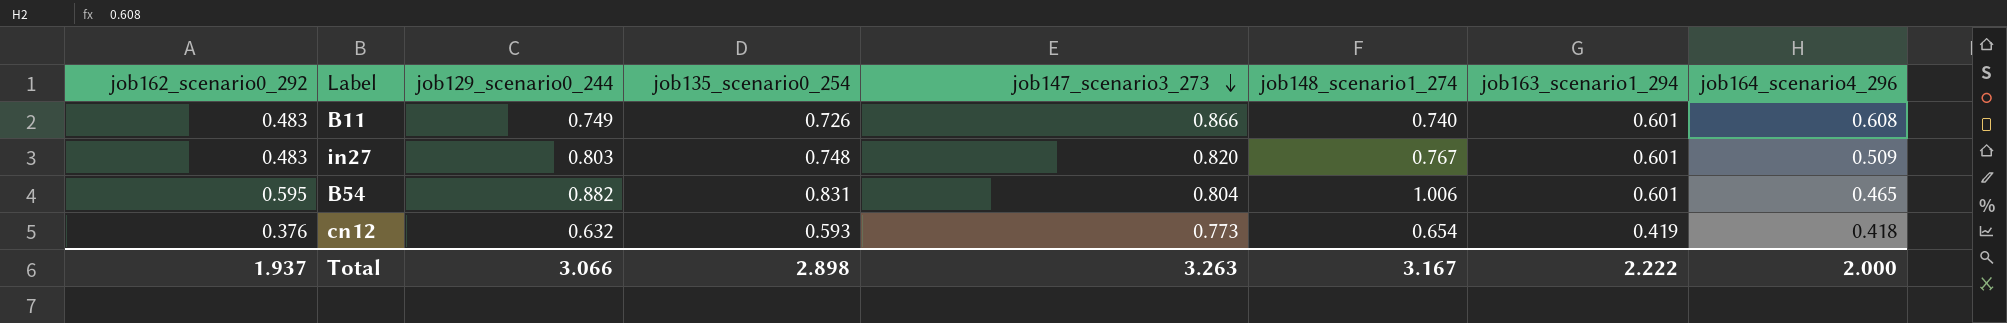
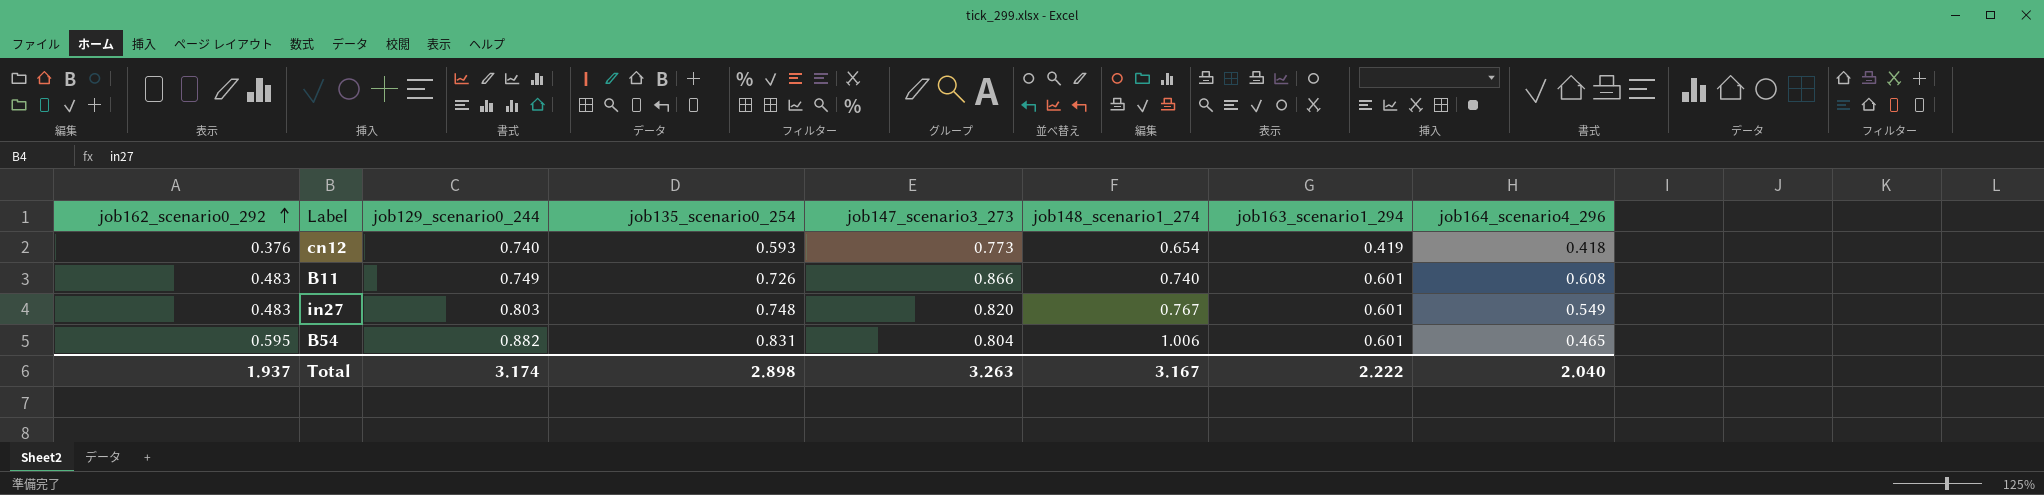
row order: job147_scenario3_273 descending -> job162_scenario0_292 ascending
cn12 | job129_scenario0_244: 0.632 -> 0.740
in27 | job164_scenario4_296: 0.509 -> 0.549
Total | job129_scenario0_244: 3.066 -> 3.174
Total | job164_scenario4_296: 2.000 -> 2.040

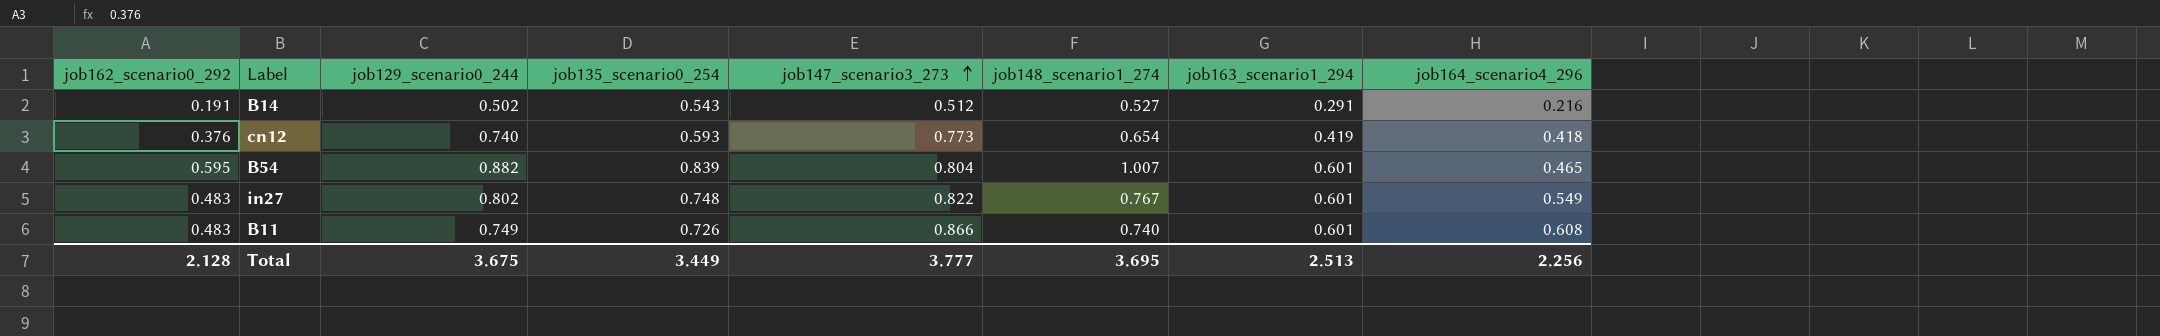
row order: job162_scenario0_292 ascending -> job147_scenario3_273 ascending
row B14: none -> 0.191 | 0.502 | 0.543 | 0.512 | 0.527 | 0.291 | 0.216
B54 | job135_scenario0_254: 0.831 -> 0.839
B54 | job148_scenario1_274: 1.006 -> 1.007
in27 | job129_scenario0_244: 0.803 -> 0.802
in27 | job147_scenario3_273: 0.820 -> 0.822
Total | job162_scenario0_292: 1.937 -> 2.128
Total | job129_scenario0_244: 3.174 -> 3.675
Total | job135_scenario0_254: 2.898 -> 3.449
Total | job147_scenario3_273: 3.263 -> 3.777
Total | job148_scenario1_274: 3.167 -> 3.695
Total | job163_scenario1_294: 2.222 -> 2.513
Total | job164_scenario4_296: 2.040 -> 2.256

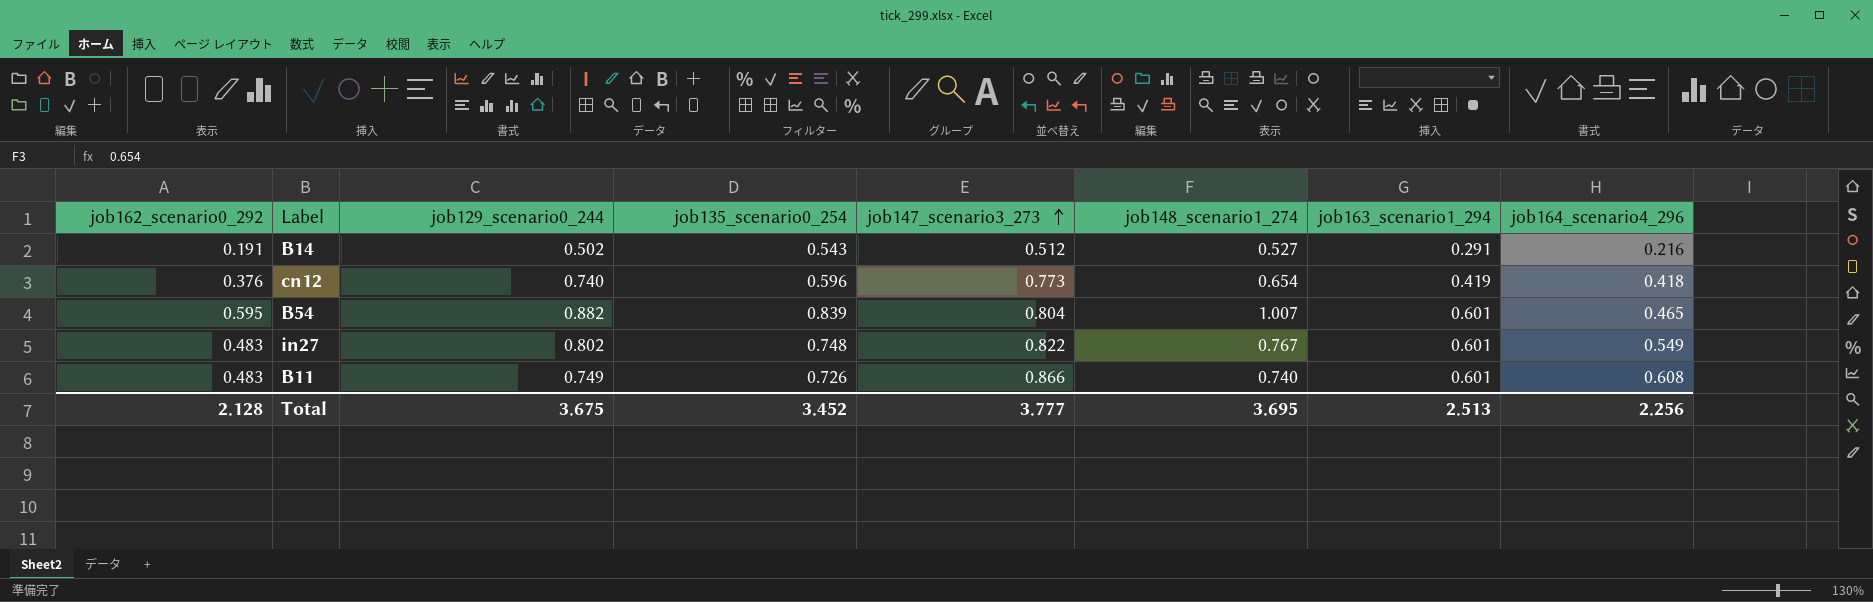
cn12 | job135_scenario0_254: 0.593 -> 0.596
Total | job135_scenario0_254: 3.449 -> 3.452

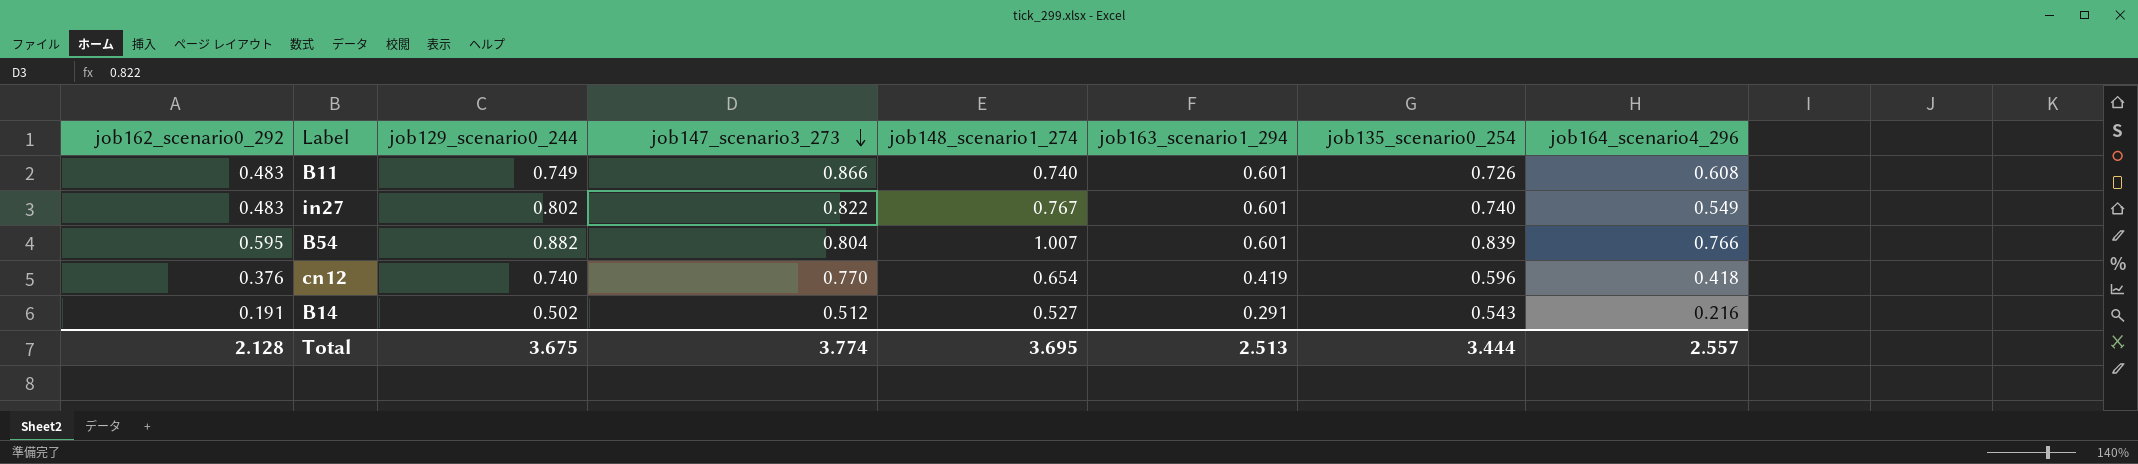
row order: job147_scenario3_273 ascending -> job147_scenario3_273 descending
column job135_scenario0_254 | position: 4 -> 7
in27 | job135_scenario0_254: 0.748 -> 0.740
B54 | job164_scenario4_296: 0.465 -> 0.766
cn12 | job147_scenario3_273: 0.773 -> 0.770
Total | job147_scenario3_273: 3.777 -> 3.774
Total | job135_scenario0_254: 3.452 -> 3.444
Total | job164_scenario4_296: 2.256 -> 2.557

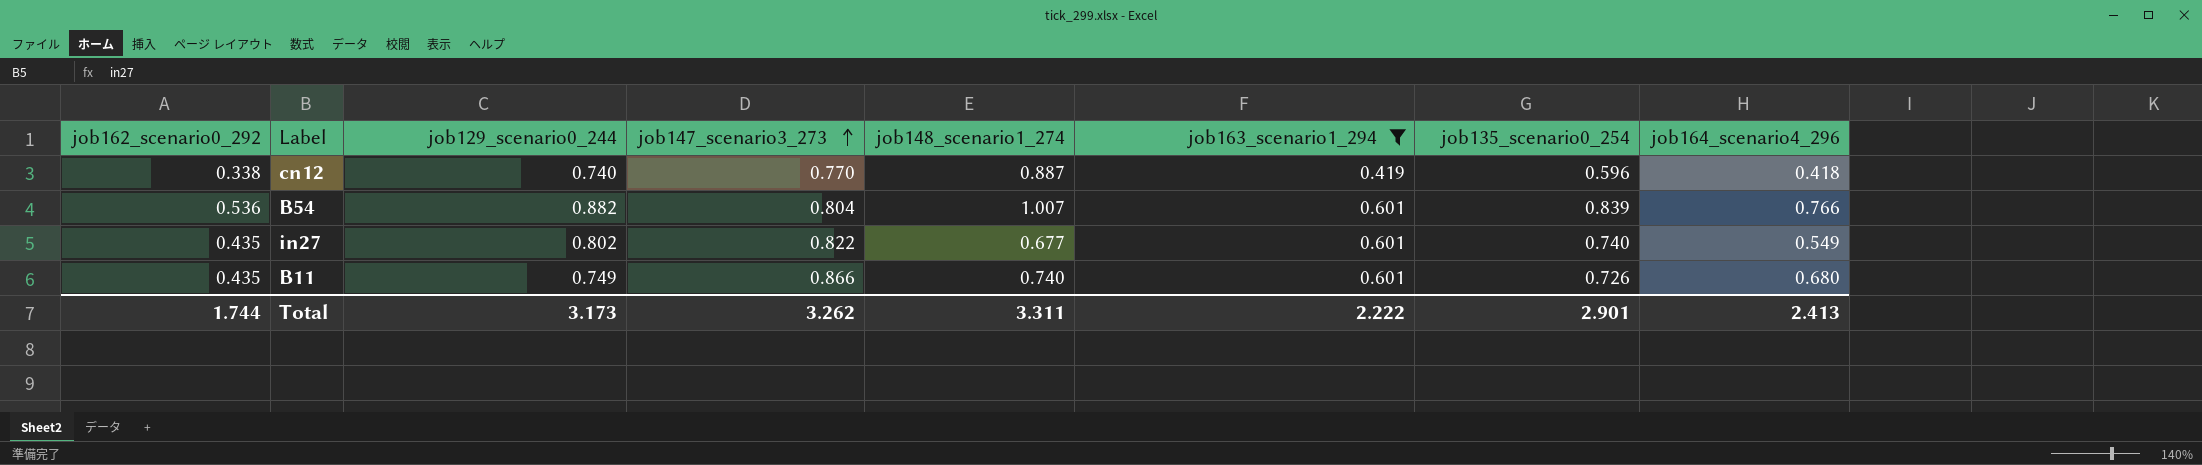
filter: none -> job163_scenario1_294 != 0.291
row order: job147_scenario3_273 descending -> job147_scenario3_273 ascending
cn12 | job162_scenario0_292: 0.376 -> 0.338
cn12 | job148_scenario1_274: 0.654 -> 0.887
B54 | job162_scenario0_292: 0.595 -> 0.536
in27 | job162_scenario0_292: 0.483 -> 0.435
in27 | job148_scenario1_274: 0.767 -> 0.677
B11 | job162_scenario0_292: 0.483 -> 0.435
B11 | job164_scenario4_296: 0.608 -> 0.680
Total | job162_scenario0_292: 2.128 -> 1.744
Total | job129_scenario0_244: 3.675 -> 3.173
Total | job147_scenario3_273: 3.774 -> 3.262
Total | job148_scenario1_274: 3.695 -> 3.311
Total | job163_scenario1_294: 2.513 -> 2.222
Total | job135_scenario0_254: 3.444 -> 2.901
Total | job164_scenario4_296: 2.557 -> 2.413

